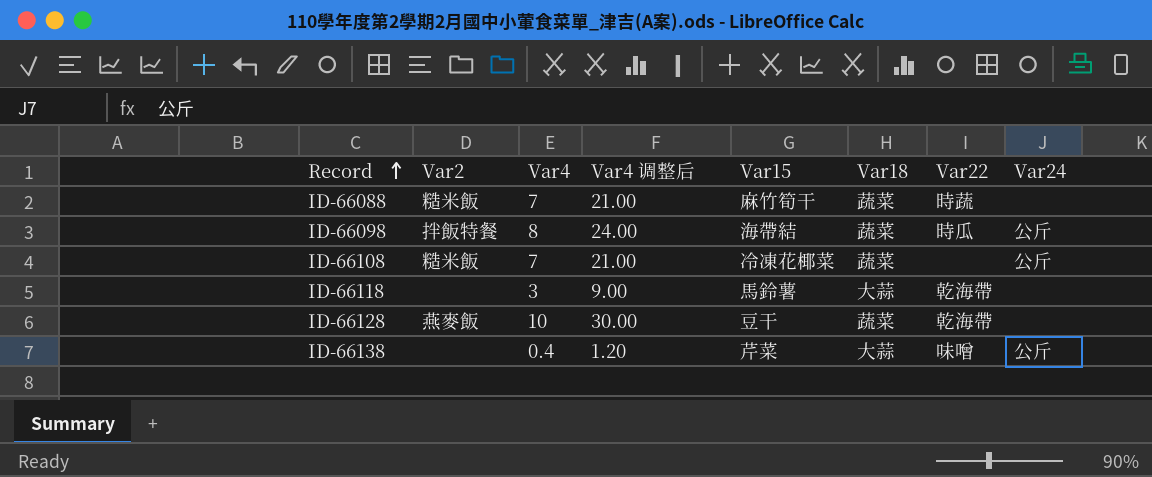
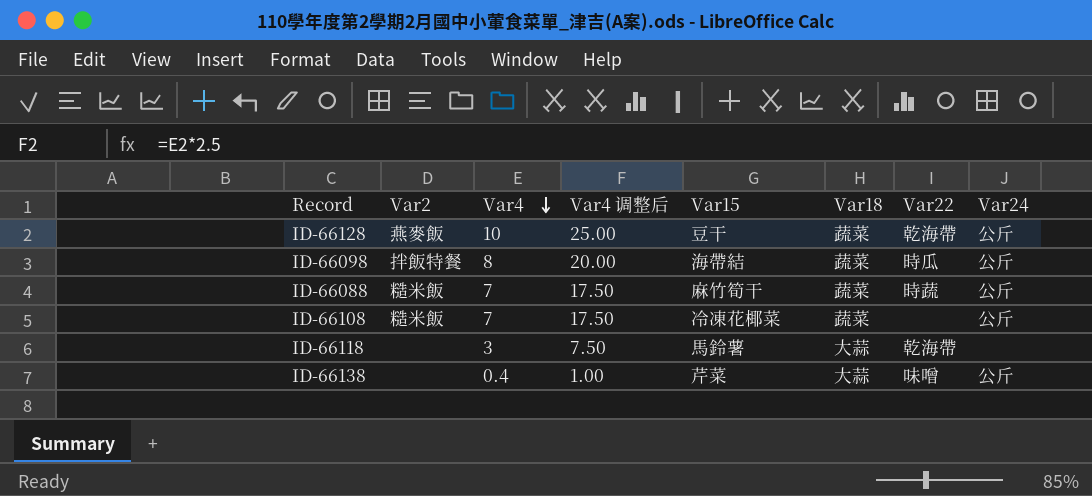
row order: Record ascending -> Var4 descending
column Var4 调整后 | formula: [Var4] * 3 -> [Var4] * 2.5
ID-66128 | Var24: none -> 公斤
ID-66088 | Var24: none -> 公斤

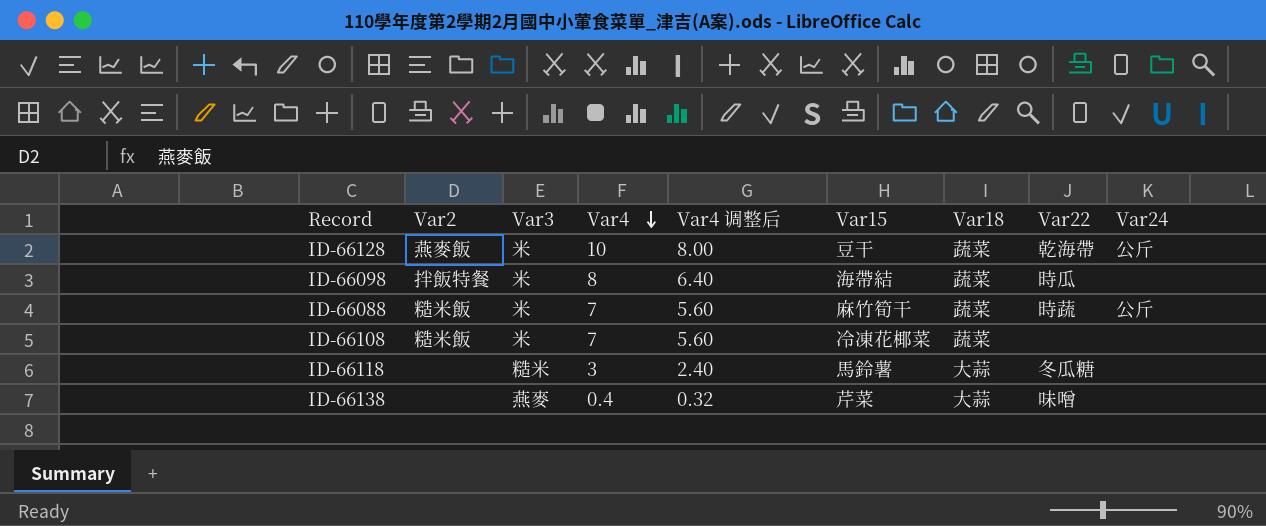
column Var3 | position: none -> 3
column Var4 调整后 | formula: [Var4] * 2.5 -> [Var4] * 0.8
ID-66098 | Var24: 公斤 -> none
ID-66108 | Var24: 公斤 -> none
ID-66118 | Var22: 乾海帶 -> 冬瓜糖
ID-66138 | Var24: 公斤 -> none

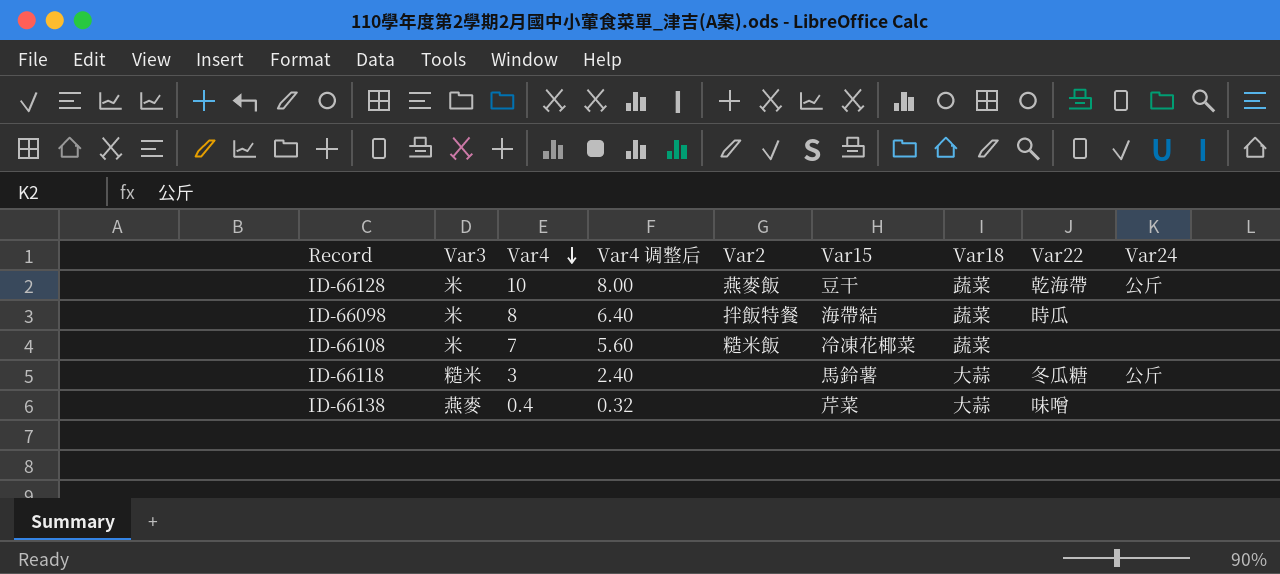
column Var2 | position: 2 -> 5
row ID-66088: 糙米飯 | 米 | 7 | 5.60 | 麻竹筍干 | 蔬菜 | 時蔬 | 公斤 -> none
ID-66118 | Var24: none -> 公斤

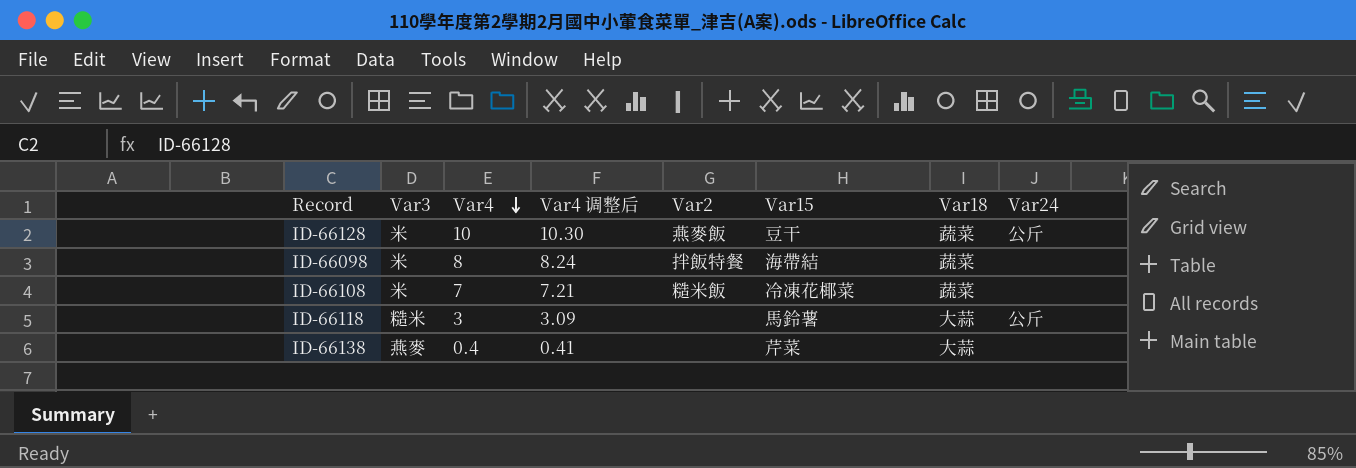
column Var22 | position: 8 -> none
column Var4 调整后 | formula: [Var4] * 0.8 -> [Var4] * 1.03

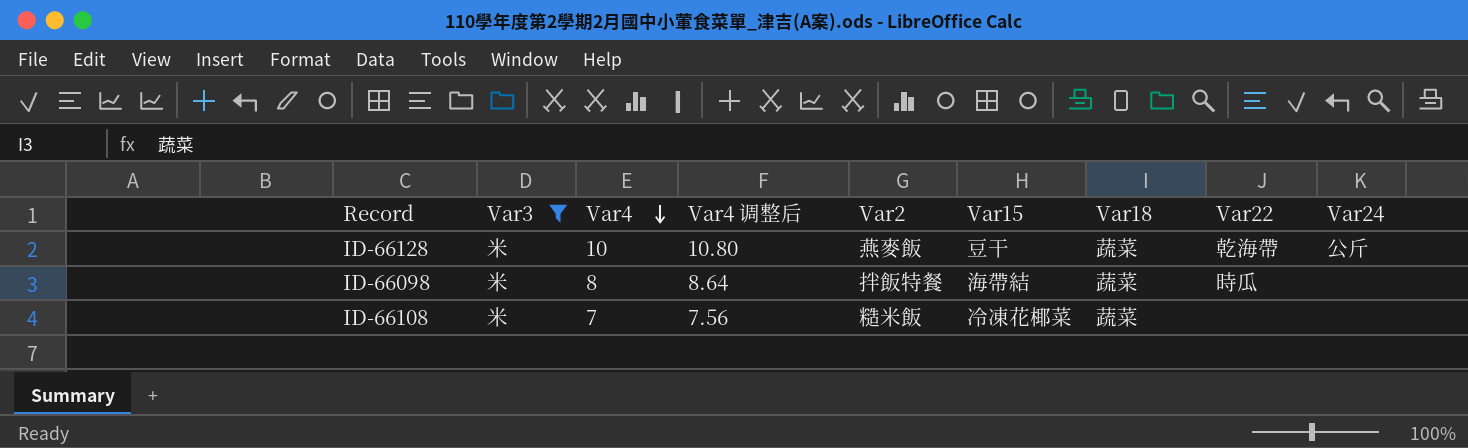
filter: none -> Var3 = 米
column Var4 调整后 | formula: [Var4] * 1.03 -> [Var4] * 1.08
column Var22 | position: none -> 8

